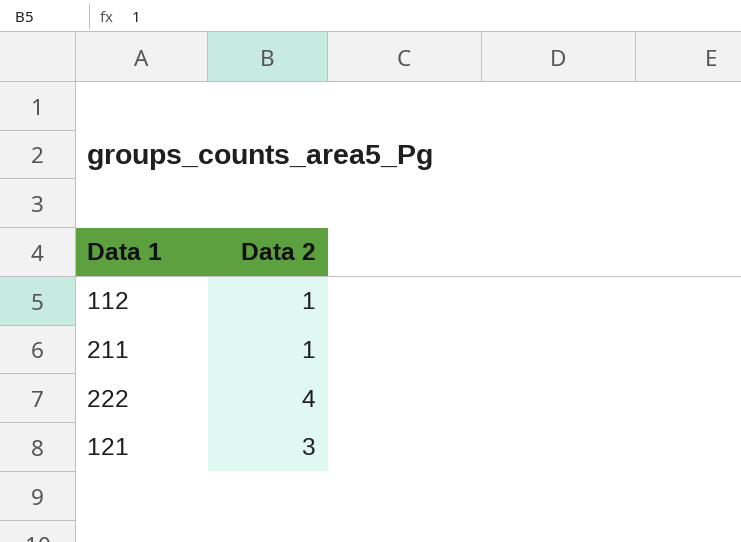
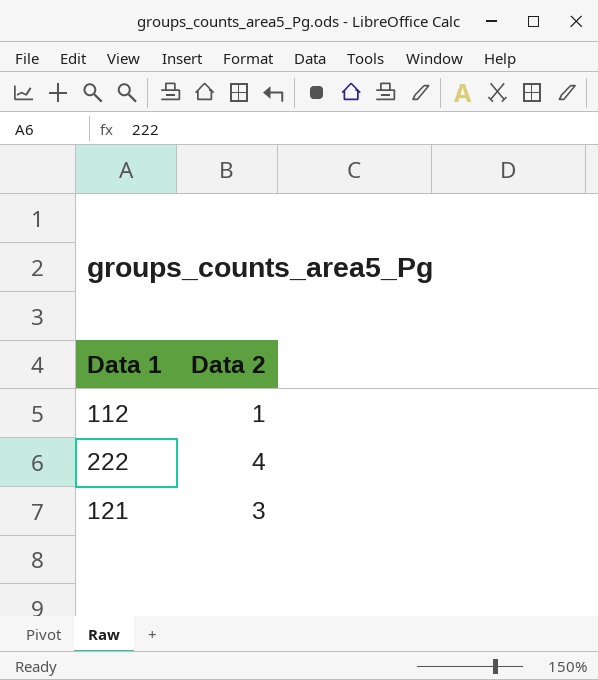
row 211: 1 -> none

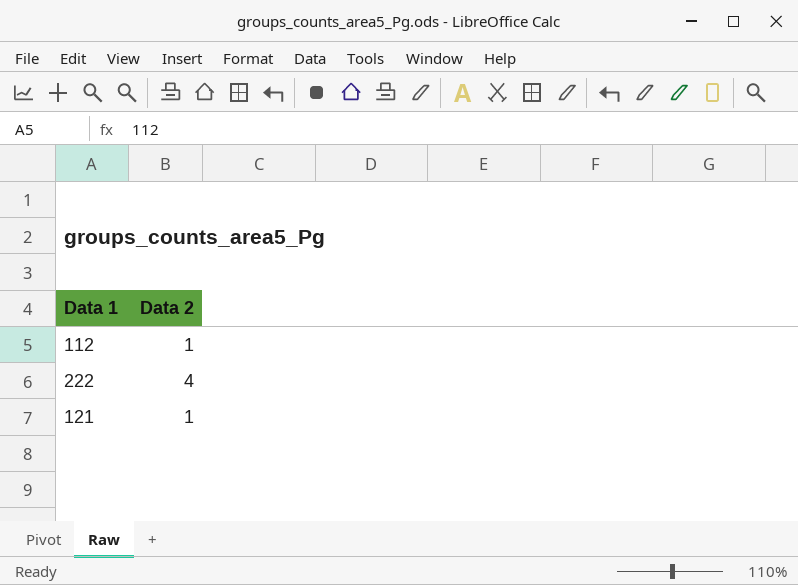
121 | Data 2: 3 -> 1

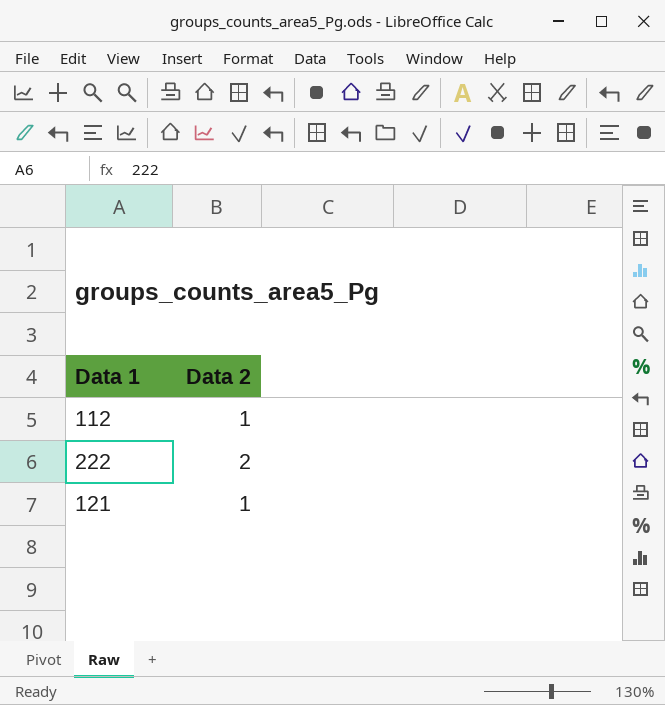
222 | Data 2: 4 -> 2

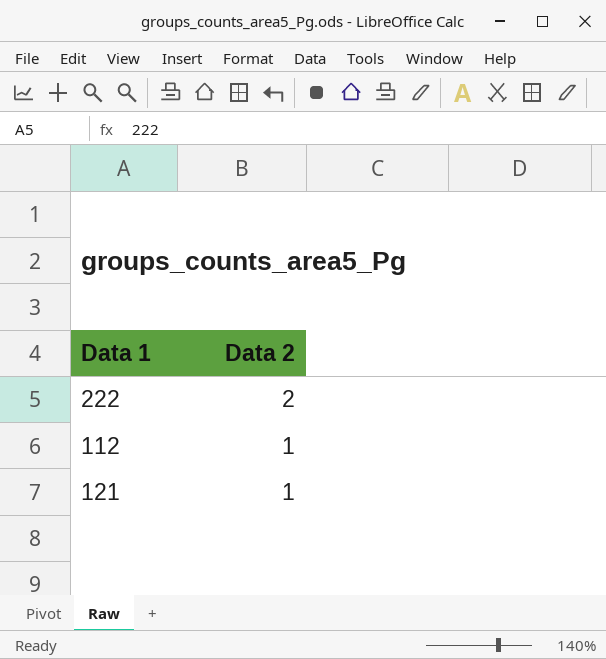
row order: none -> Data 2 descending

